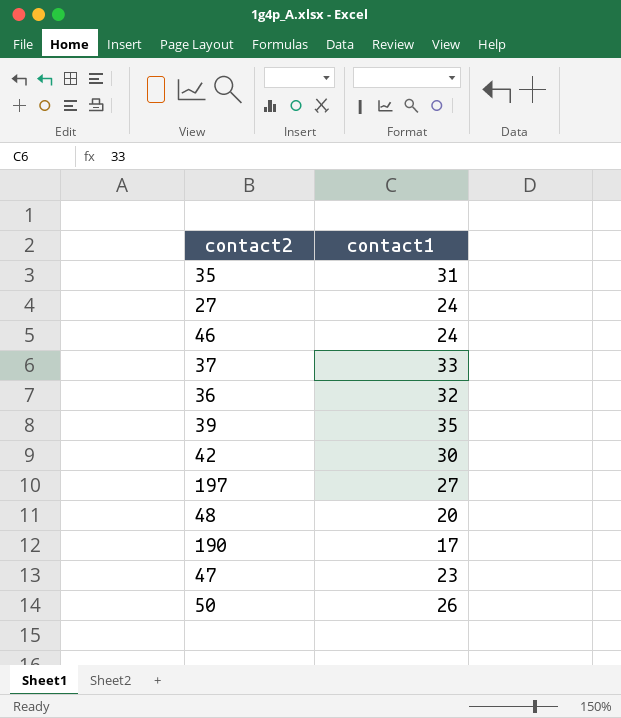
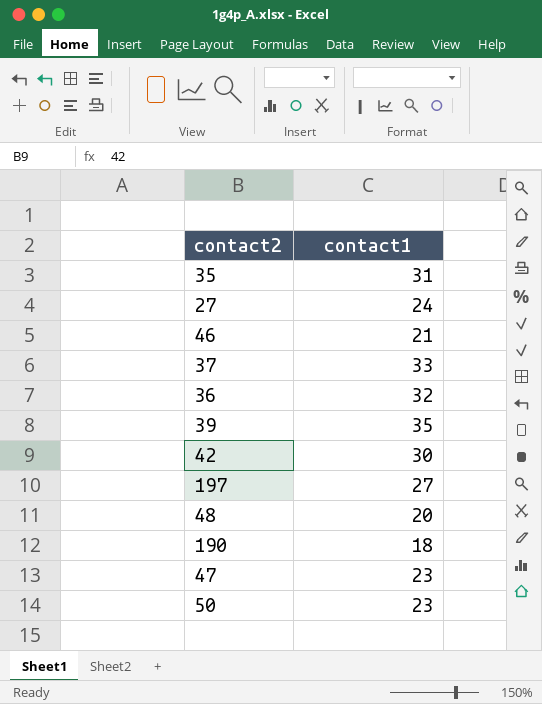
46 | contact1: 24 -> 21
190 | contact1: 17 -> 18
50 | contact1: 26 -> 23

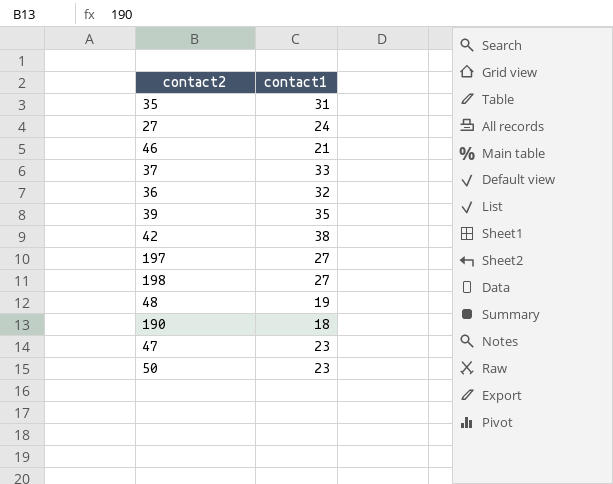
42 | contact1: 30 -> 38
row 198: none -> 27
48 | contact1: 20 -> 19

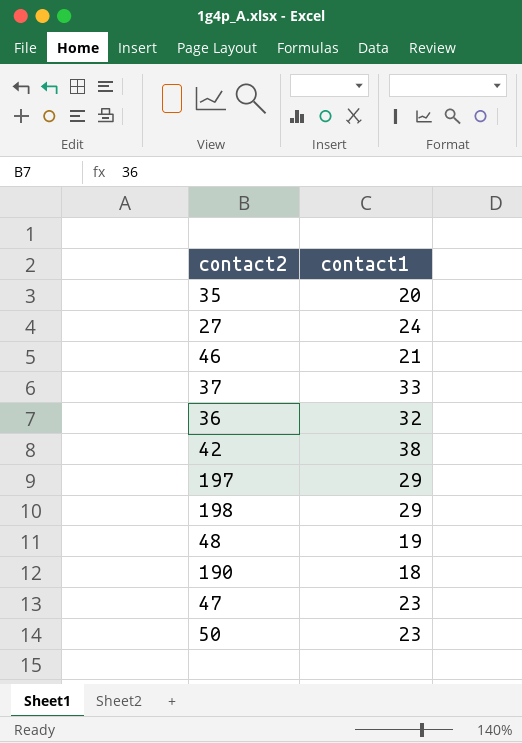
row 39: 35 -> none
35 | contact1: 31 -> 20
197 | contact1: 27 -> 29
198 | contact1: 27 -> 29

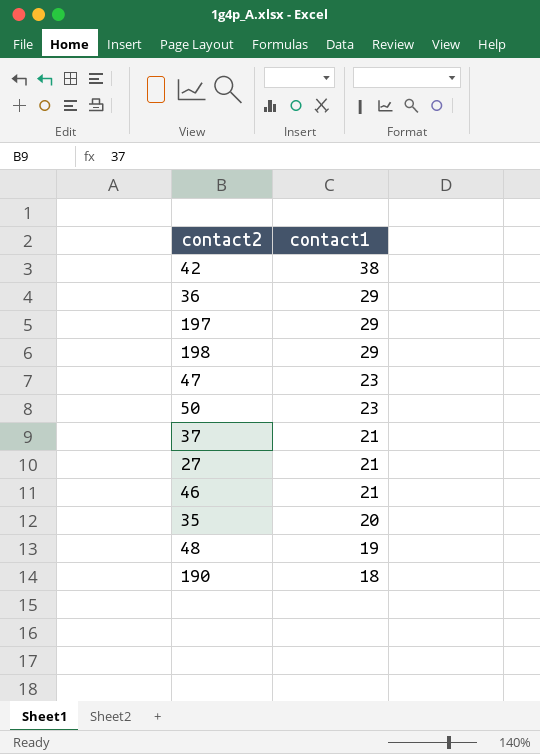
row order: none -> contact1 descending
36 | contact1: 32 -> 29
37 | contact1: 33 -> 21
27 | contact1: 24 -> 21

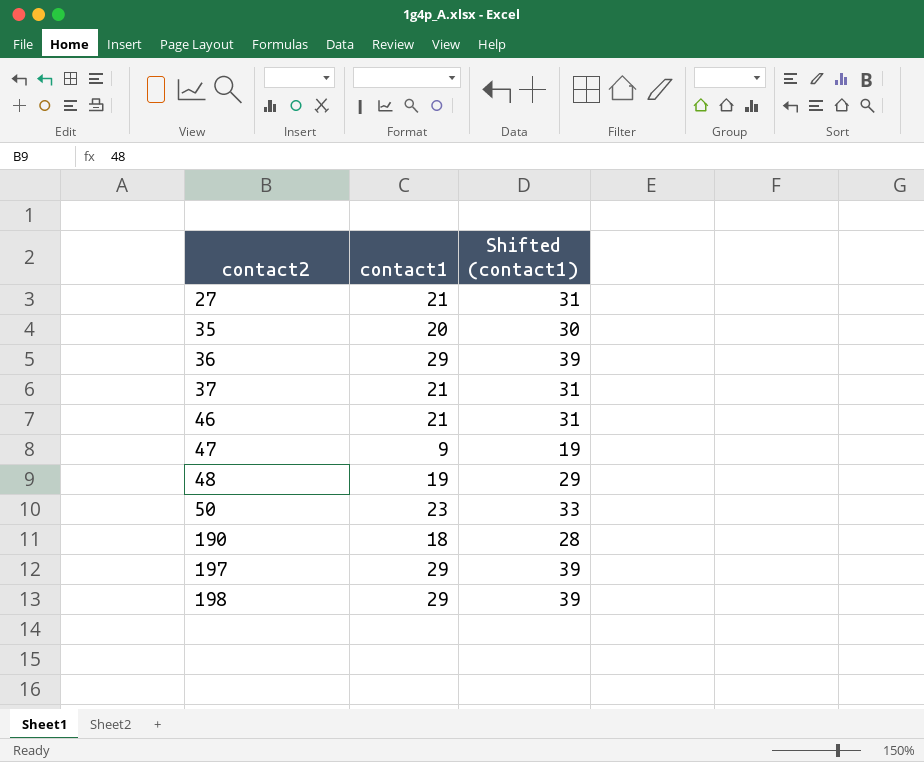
row order: contact1 descending -> contact2 ascending
column Shifted (contact1) | formula: none -> [contact1] + 10
row 42: 38 -> none
47 | contact1: 23 -> 9

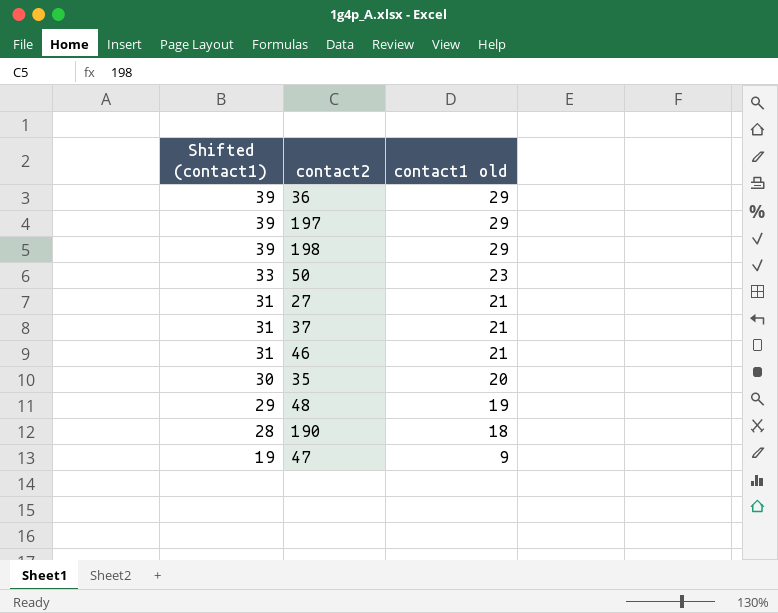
row order: contact2 ascending -> Shifted (contact1) descending
column Shifted (contact1) | position: 3 -> 1
column name: contact1 -> contact1 old

